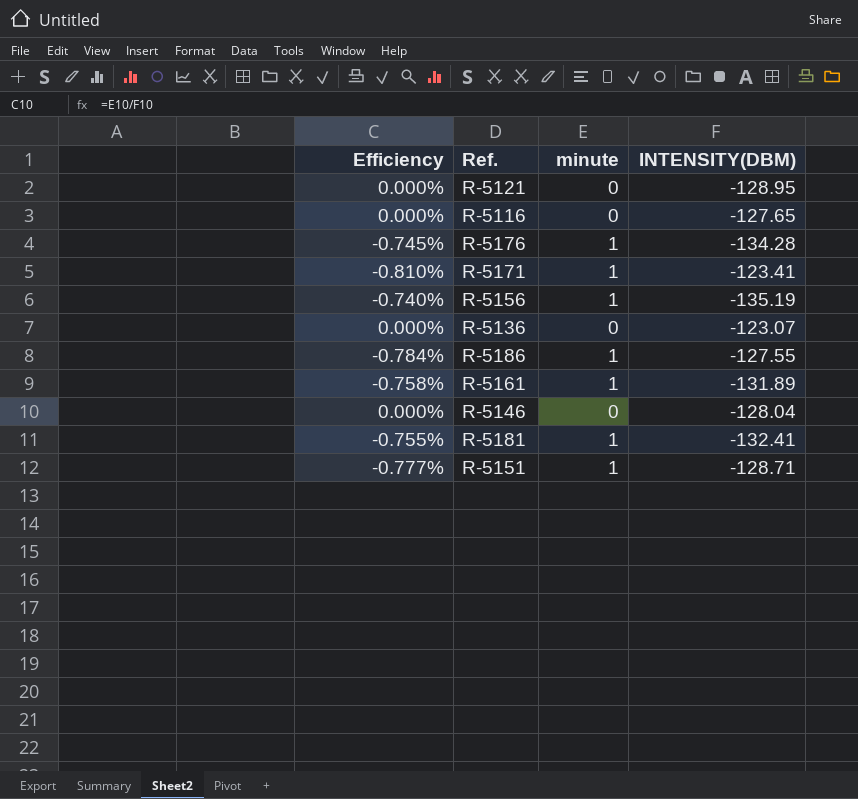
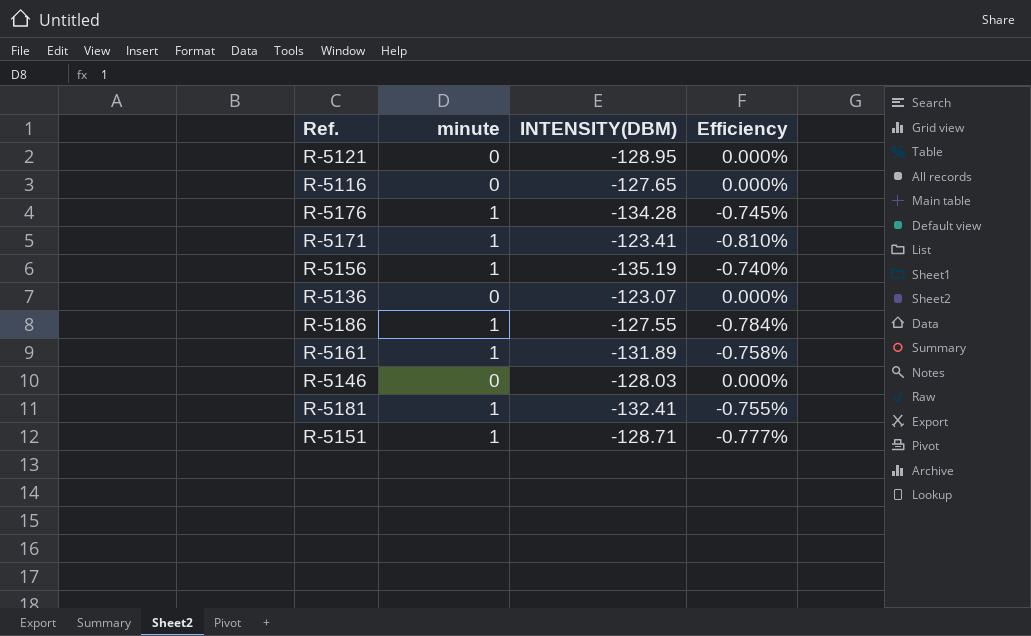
column Efficiency | position: 1 -> 4
R-5146 | INTENSITY(DBM): -128.04 -> -128.03

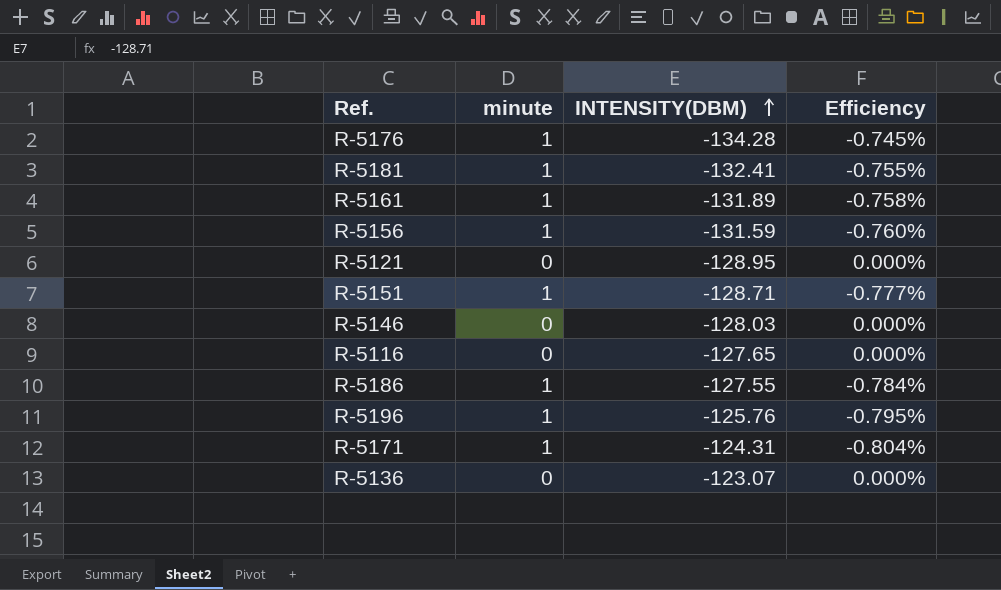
row order: none -> INTENSITY(DBM) ascending
R-5156 | INTENSITY(DBM): -135.19 -> -131.59
R-5156 | Efficiency: -0.740% -> -0.760%
row R-5196: none -> 1 | -125.76 | -0.795%
R-5171 | INTENSITY(DBM): -123.41 -> -124.31
R-5171 | Efficiency: -0.810% -> -0.804%

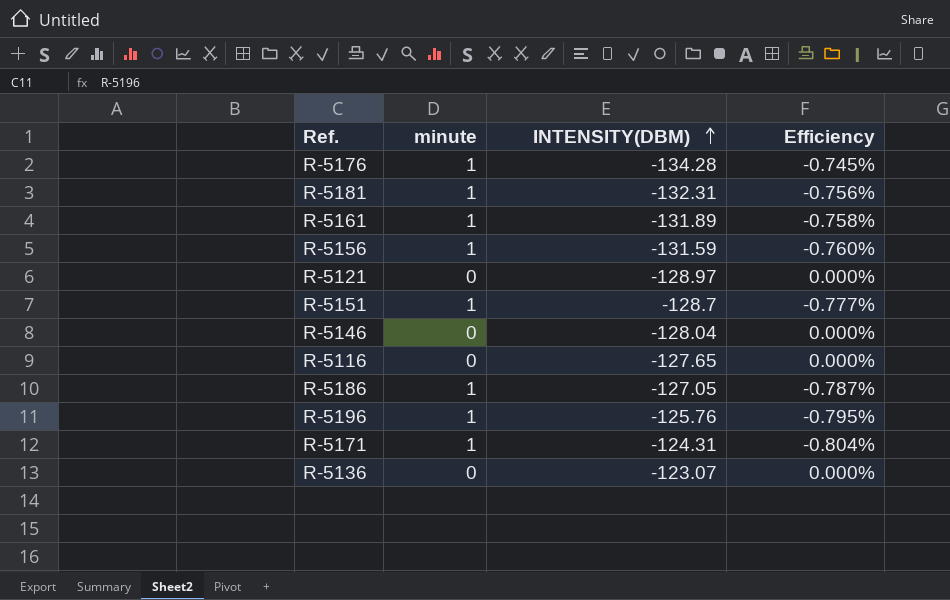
R-5181 | INTENSITY(DBM): -132.41 -> -132.31
R-5181 | Efficiency: -0.755% -> -0.756%
R-5121 | INTENSITY(DBM): -128.95 -> -128.97
R-5151 | INTENSITY(DBM): -128.71 -> -128.7
R-5146 | INTENSITY(DBM): -128.03 -> -128.04
R-5186 | INTENSITY(DBM): -127.55 -> -127.05
R-5186 | Efficiency: -0.784% -> -0.787%

